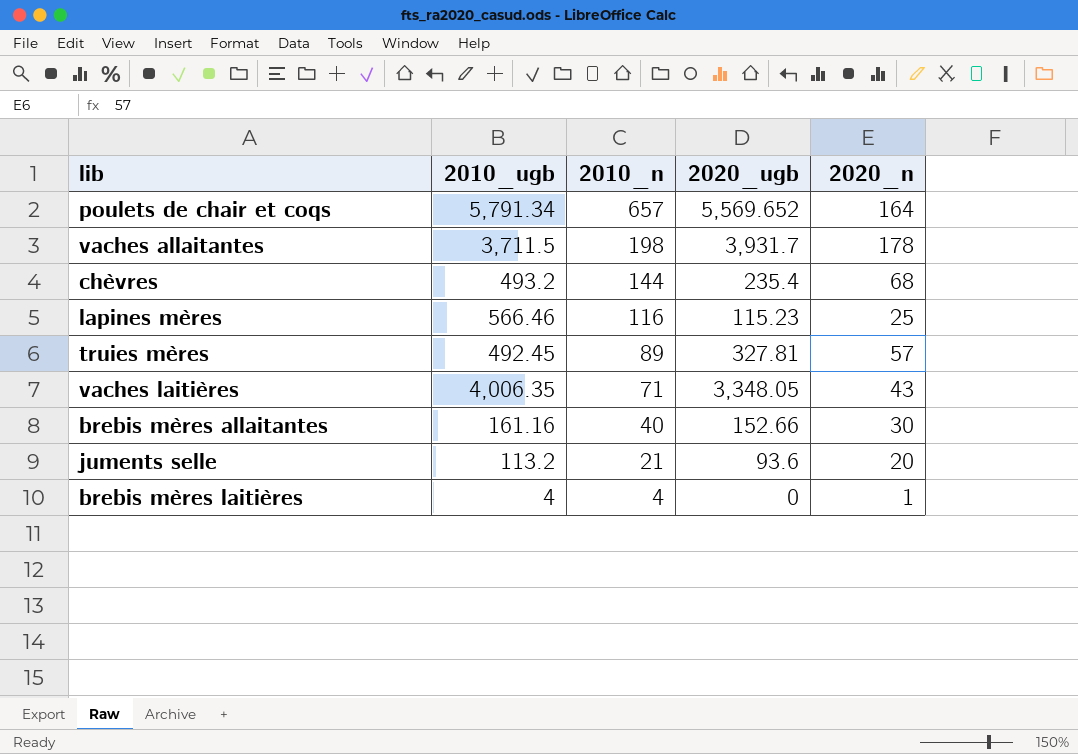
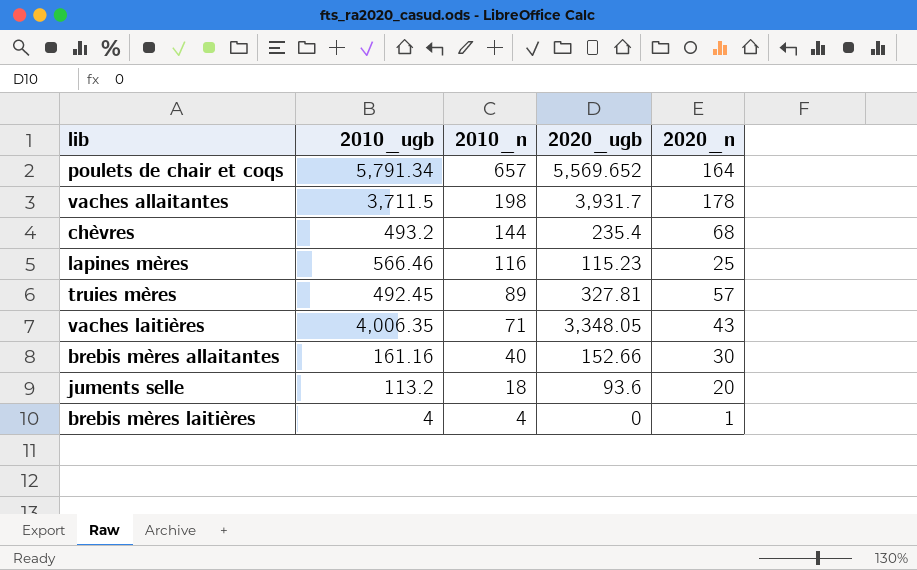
juments selle | 2010_n: 21 -> 18

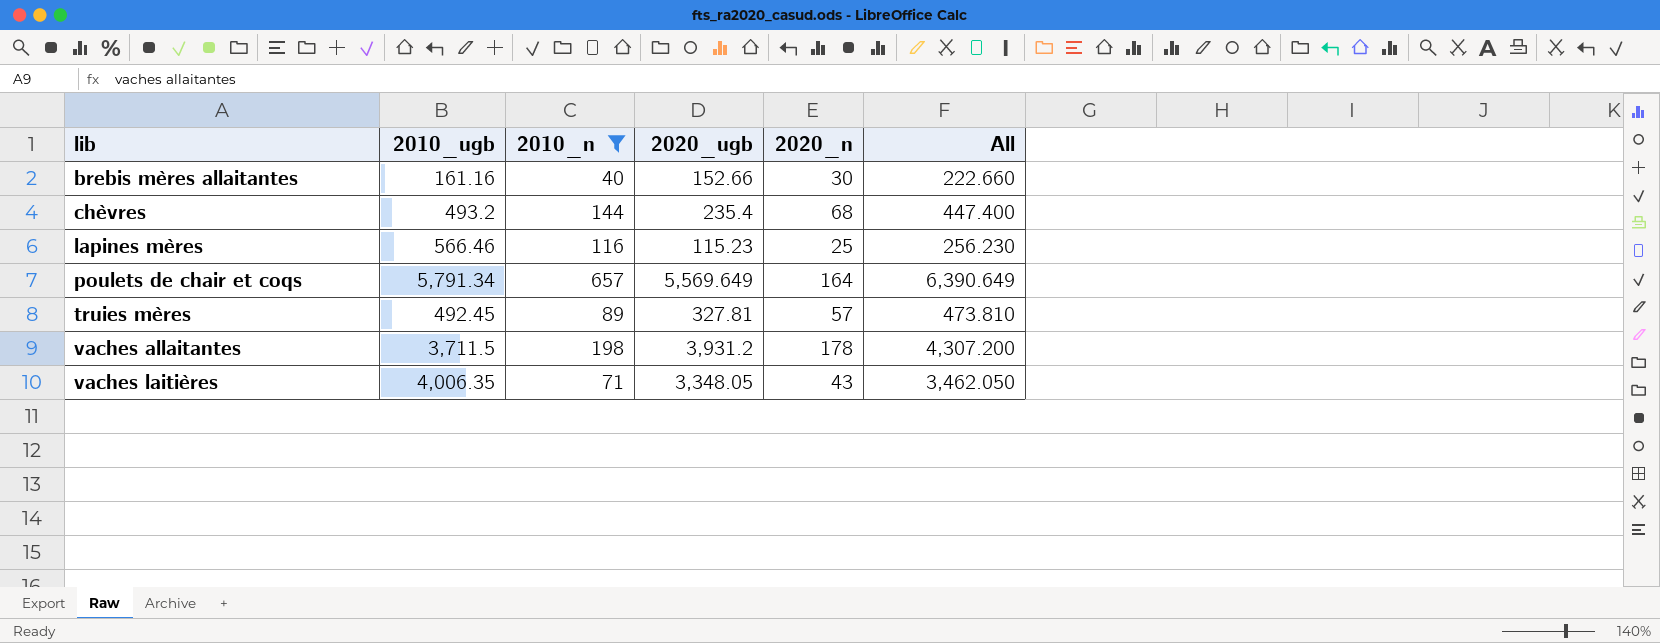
filter: none -> 2010_n >= 40
row order: 2010_n descending -> lib ascending
column All | formula: none -> [2010_n] + [2020_ugb] + [2020_n]
poulets de chair et coqs | 2020_ugb: 5,569.652 -> 5,569.649
vaches allaitantes | 2020_ugb: 3,931.7 -> 3,931.2

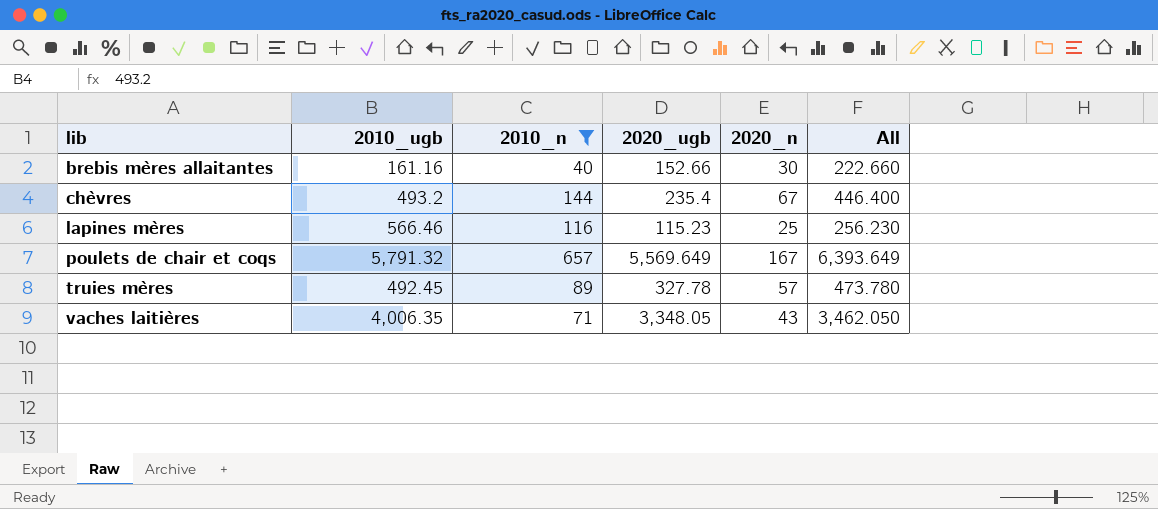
row vaches allaitantes: 3,711.5 | 198 | 3,931.2 | 178 | 4,307.200 -> none
chèvres | 2020_n: 68 -> 67
chèvres | All: 447.400 -> 446.400
poulets de chair et coqs | 2010_ugb: 5,791.34 -> 5,791.32
poulets de chair et coqs | 2020_n: 164 -> 167
poulets de chair et coqs | All: 6,390.649 -> 6,393.649
truies mères | 2020_ugb: 327.81 -> 327.78
truies mères | All: 473.810 -> 473.780

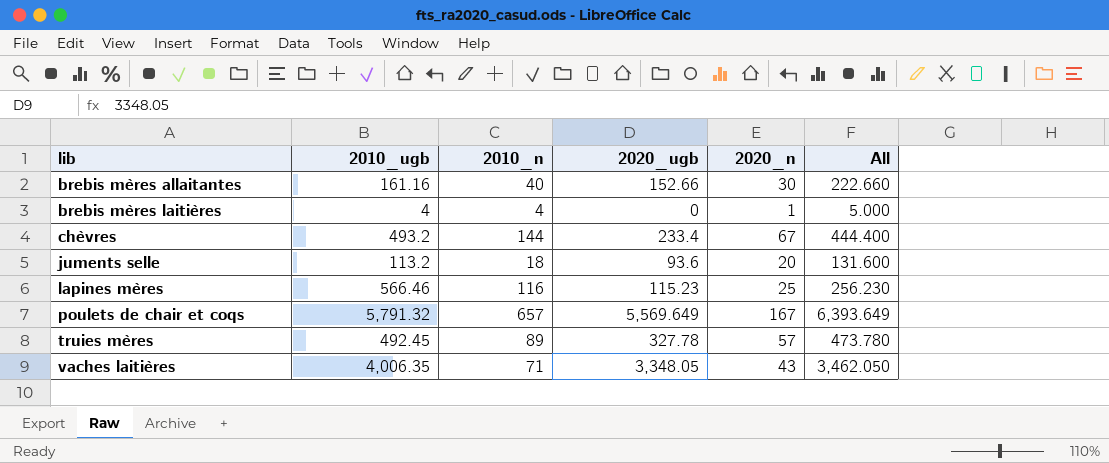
filter: 2010_n >= 40 -> none
chèvres | 2020_ugb: 235.4 -> 233.4
chèvres | All: 446.400 -> 444.400

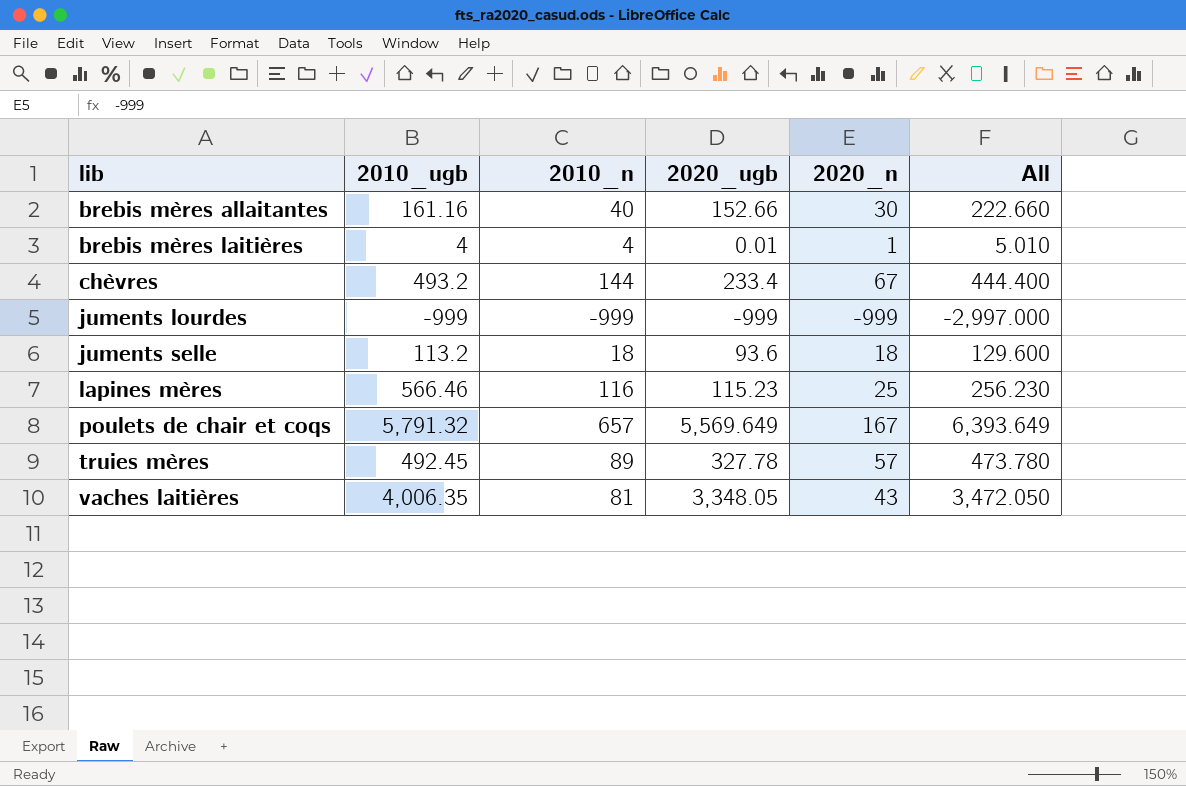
brebis mères laitières | 2020_ugb: 0 -> 0.01
brebis mères laitières | All: 5.000 -> 5.010
row juments lourdes: none -> -999 | -999 | -999 | -999 | -2,997.000
juments selle | 2020_n: 20 -> 18
juments selle | All: 131.600 -> 129.600
vaches laitières | 2010_n: 71 -> 81
vaches laitières | All: 3,462.050 -> 3,472.050

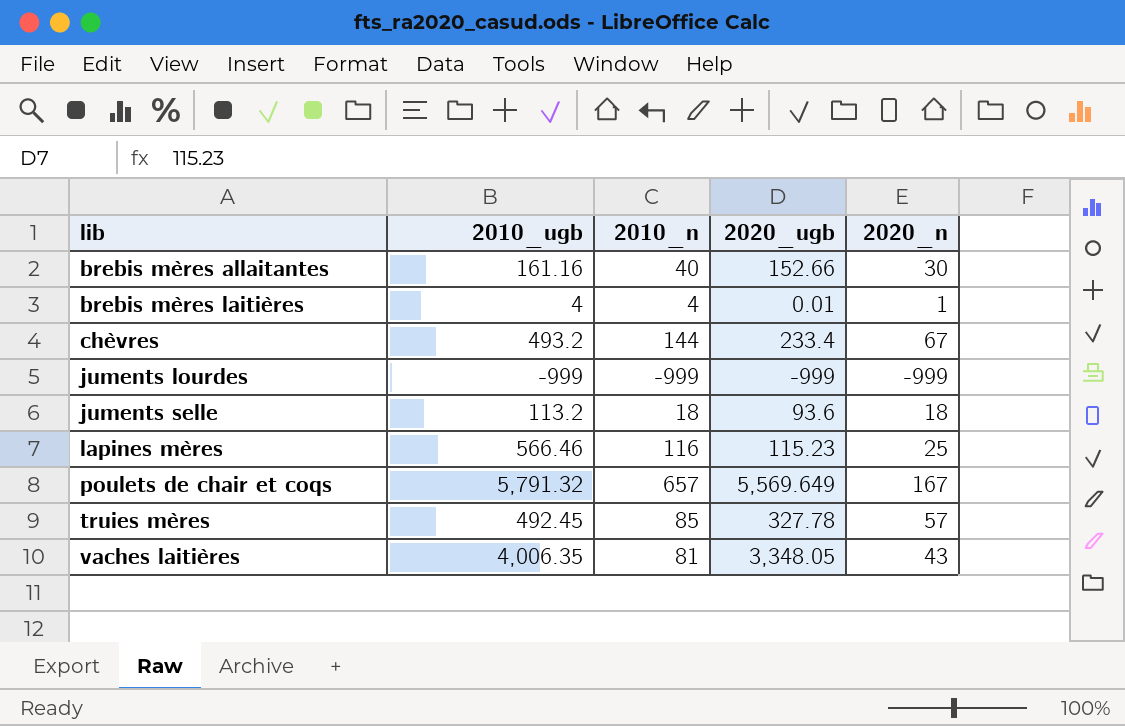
column All | formula: [2010_n] + [2020_ugb] + [2020_n] -> none
truies mères | 2010_n: 89 -> 85

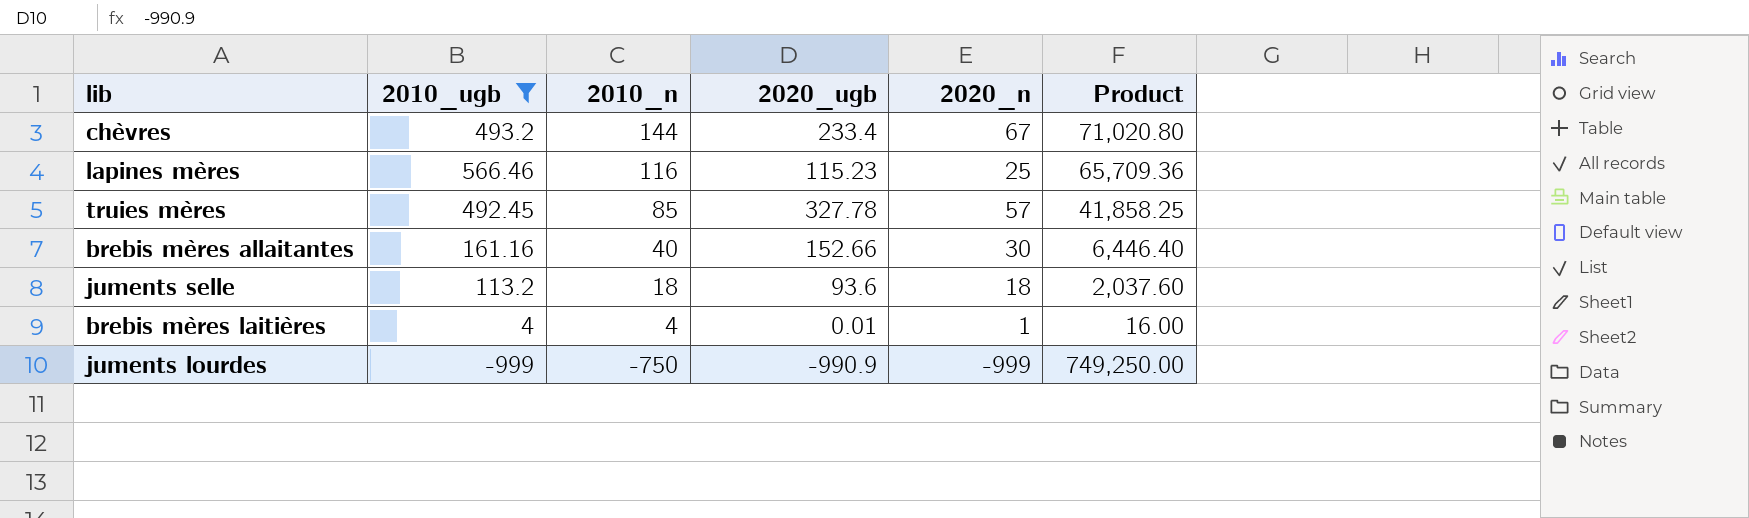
filter: none -> 2010_ugb <= 566.46
row order: lib ascending -> 2010_n descending
column Product | formula: none -> [2010_ugb] * [2010_n]
juments lourdes | 2010_n: -999 -> -750
juments lourdes | 2020_ugb: -999 -> -990.9

